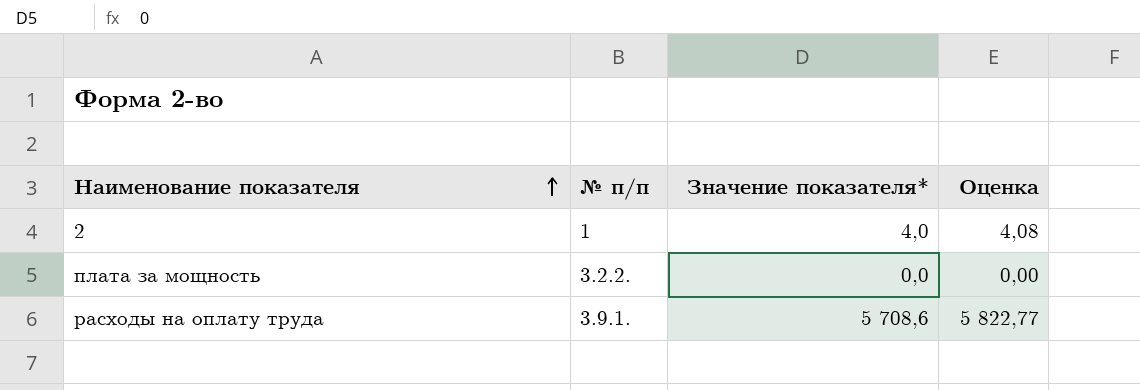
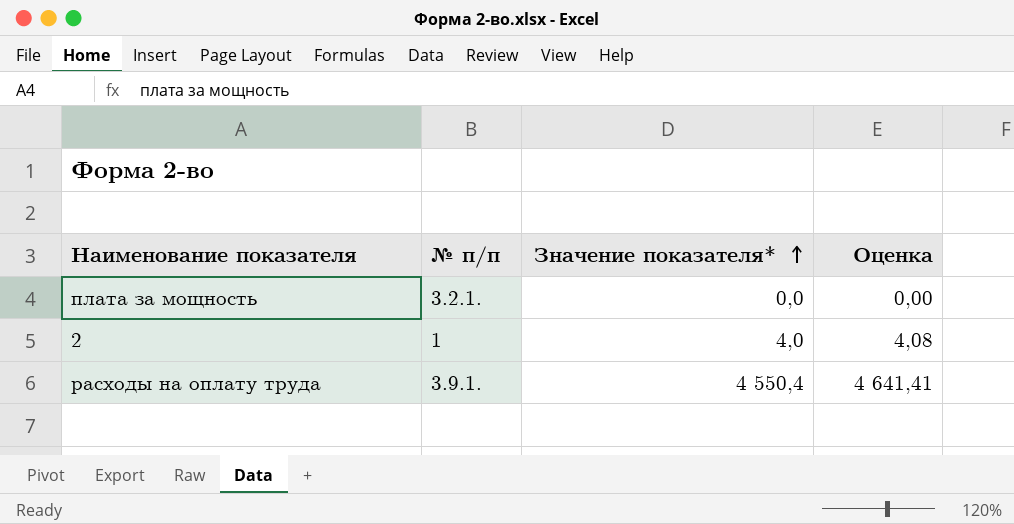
row order: Наименование показателя ascending -> Значение показателя* ascending
плата за мощность | № п/п: 3.2.2. -> 3.2.1.
расходы на оплату труда | Значение показателя*: 5 708,6 -> 4 550,4
расходы на оплату труда | Оценка: 5 822,77 -> 4 641,41

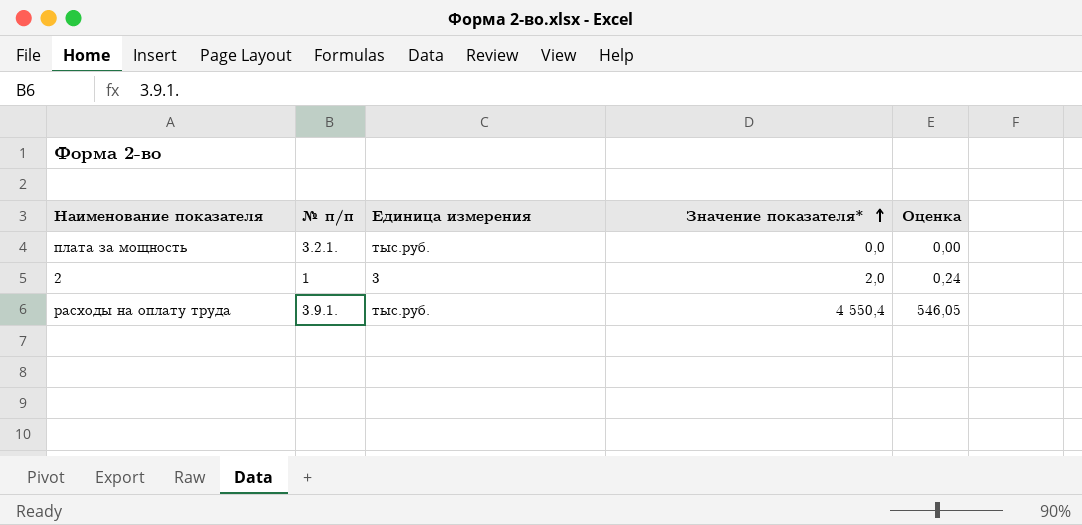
column Единица измерения | position: none -> 3
column Оценка | formula: [Значение показателя*] * 1,02 -> [Значение показателя*] * 0,12
2 | Значение показателя*: 4,0 -> 2,0

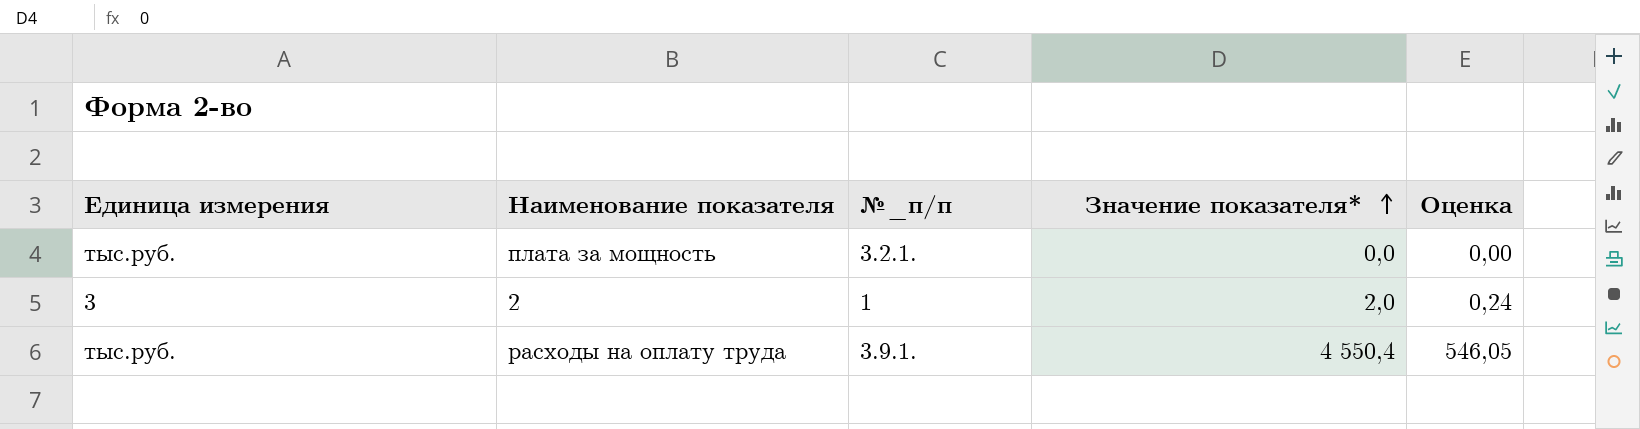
column Единица измерения | position: 3 -> 1
column name: № п/п -> №_п/п

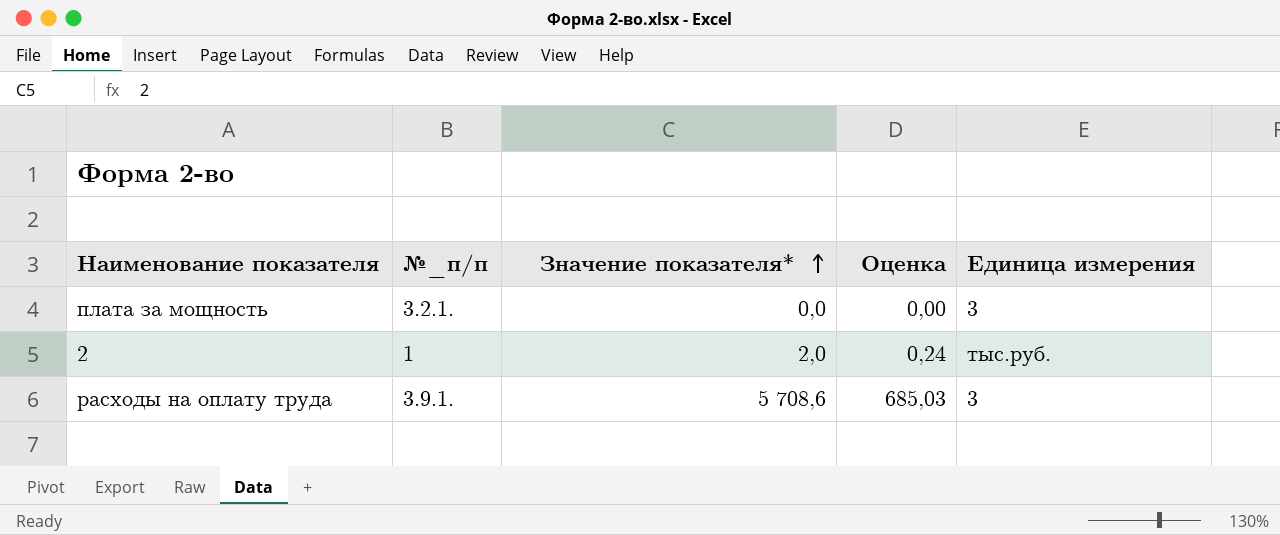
column Единица измерения | position: 1 -> 5
плата за мощность | Единица измерения: тыс.руб. -> 3
2 | Единица измерения: 3 -> тыс.руб.
расходы на оплату труда | Значение показателя*: 4 550,4 -> 5 708,6
расходы на оплату труда | Оценка: 546,05 -> 685,03
расходы на оплату труда | Единица измерения: тыс.руб. -> 3

